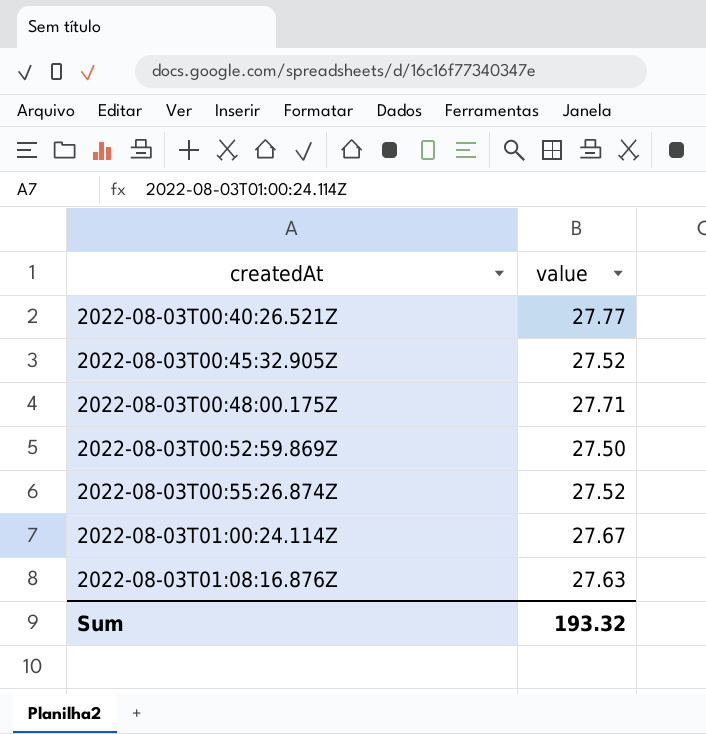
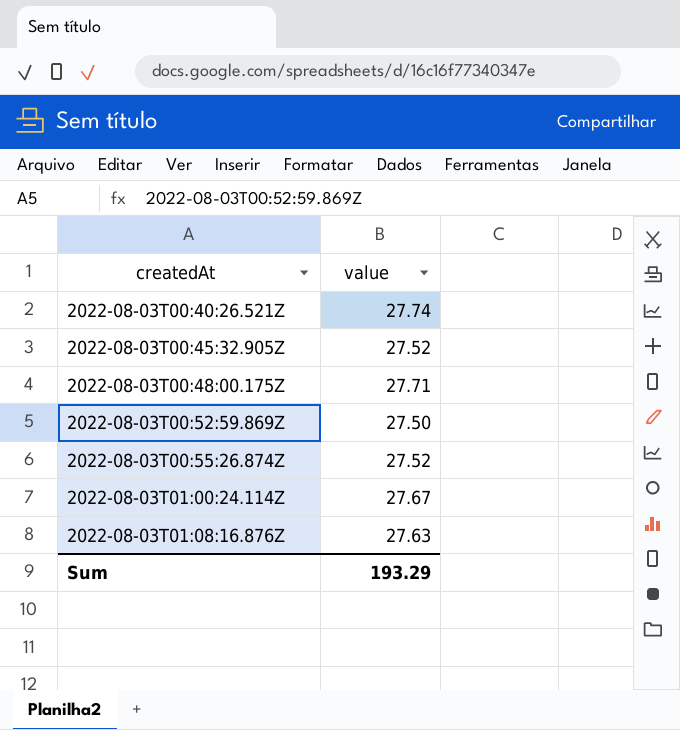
2022-08-03T00:40:26.521Z | value: 27.77 -> 27.74
Sum | value: 193.32 -> 193.29

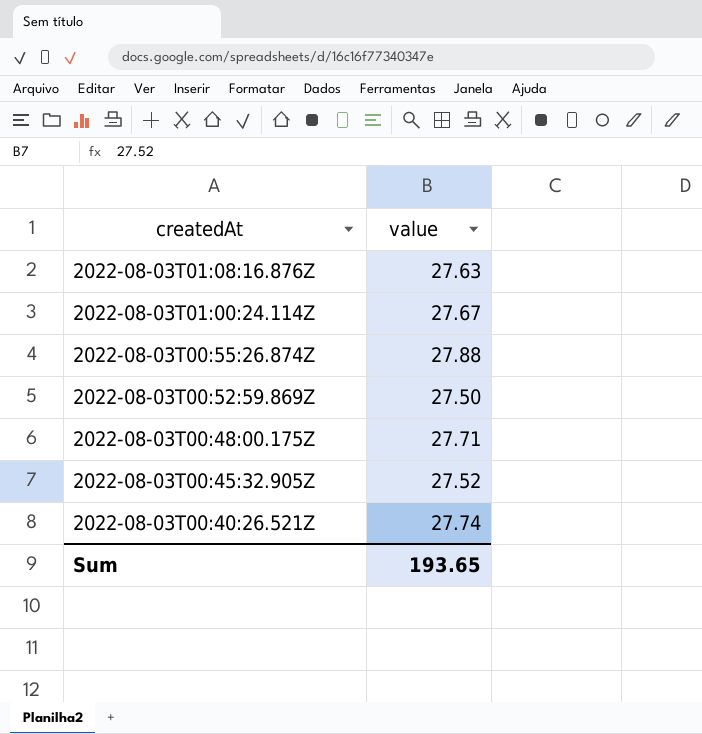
row order: createdAt ascending -> createdAt descending
2022-08-03T00:55:26.874Z | value: 27.52 -> 27.88
Sum | value: 193.29 -> 193.65

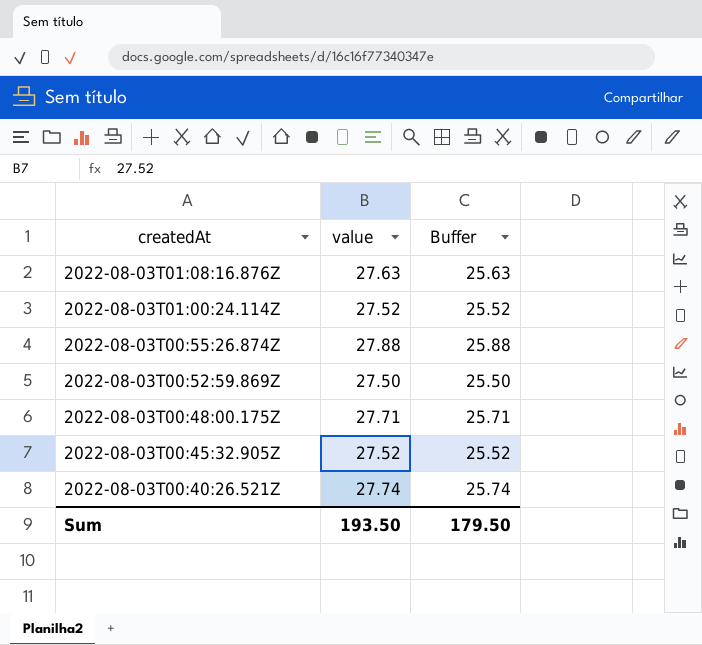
column Buffer | formula: none -> [value] - 2
2022-08-03T01:00:24.114Z | value: 27.67 -> 27.52
Sum | value: 193.65 -> 193.50

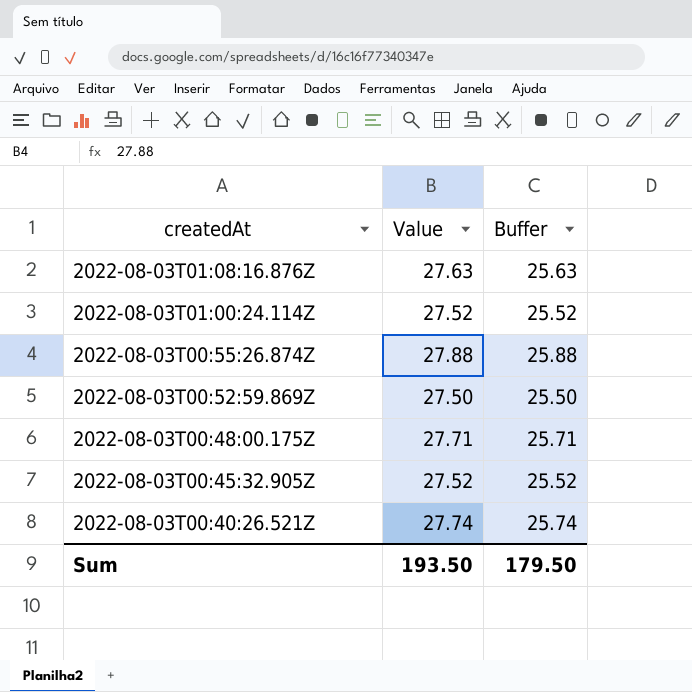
column name: value -> Value

